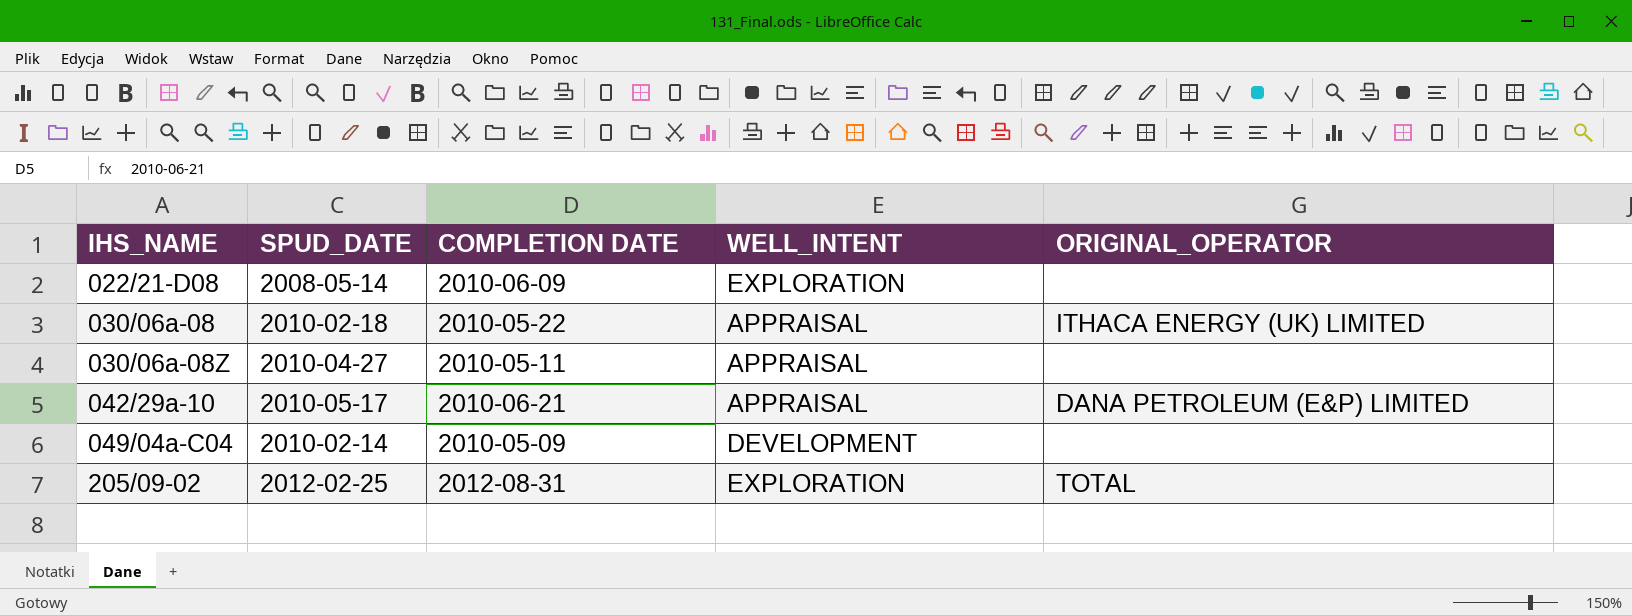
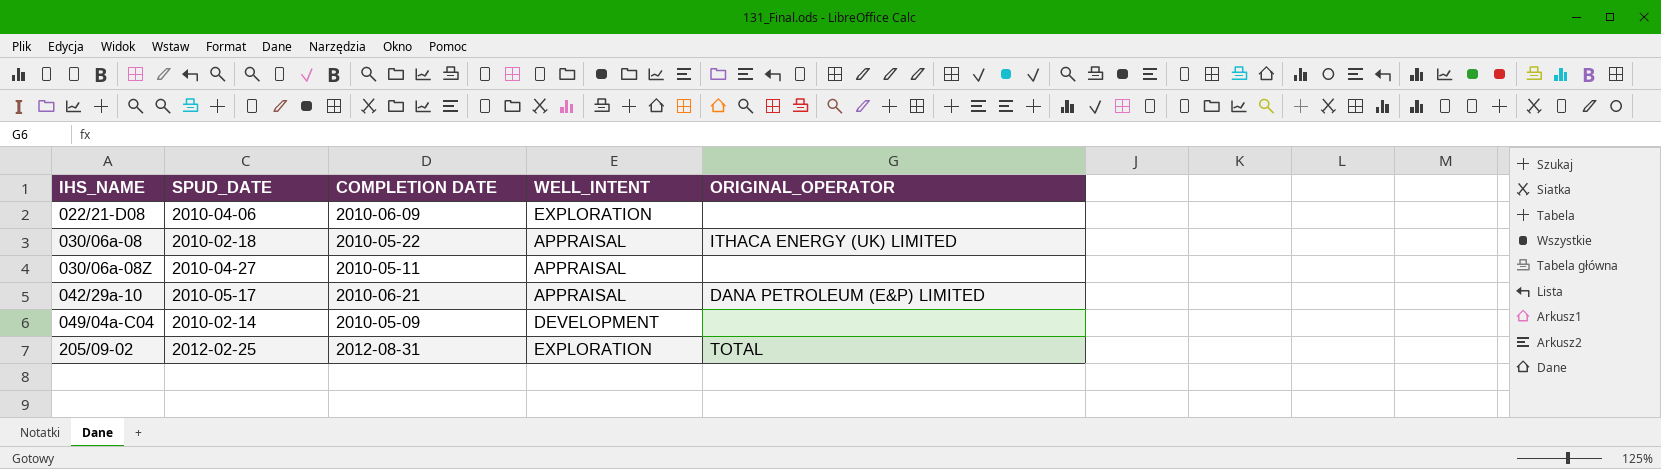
022/21-D08 | SPUD_DATE: 2008-05-14 -> 2010-04-06

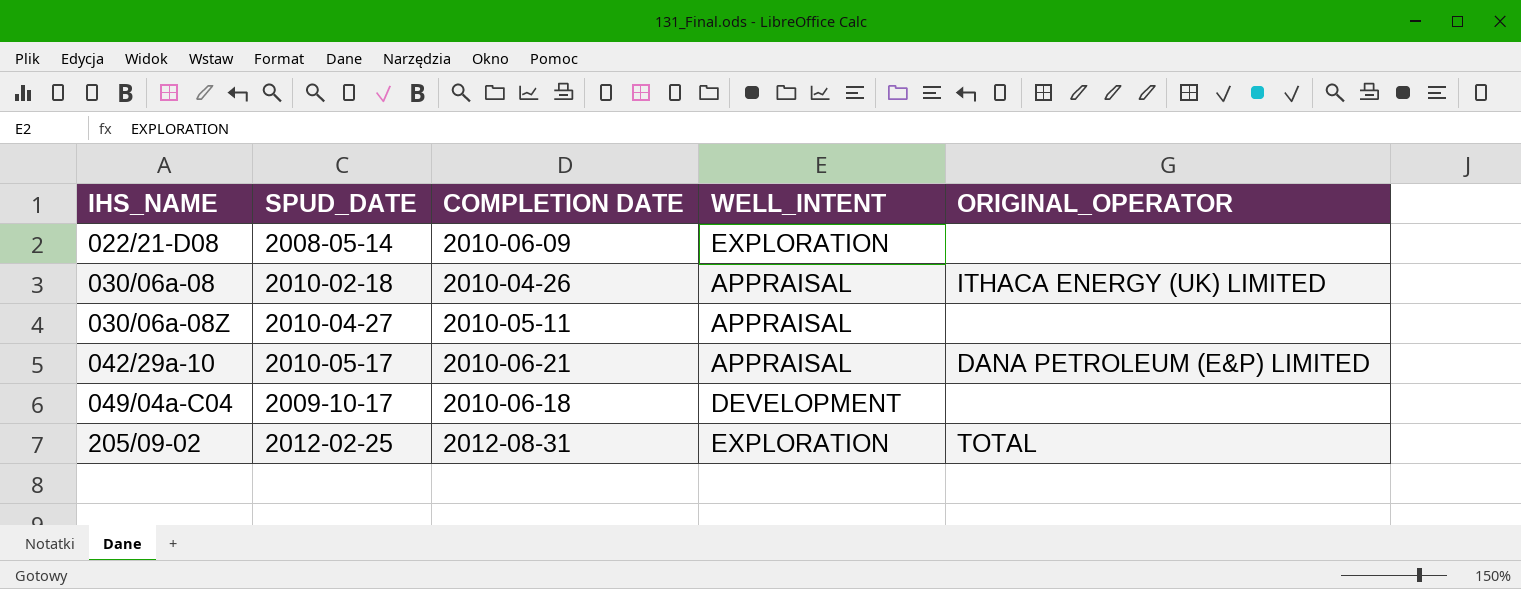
022/21-D08 | SPUD_DATE: 2010-04-06 -> 2008-05-14
030/06a-08 | COMPLETION DATE: 2010-05-22 -> 2010-04-26
049/04a-C04 | SPUD_DATE: 2010-02-14 -> 2009-10-17
049/04a-C04 | COMPLETION DATE: 2010-05-09 -> 2010-06-18

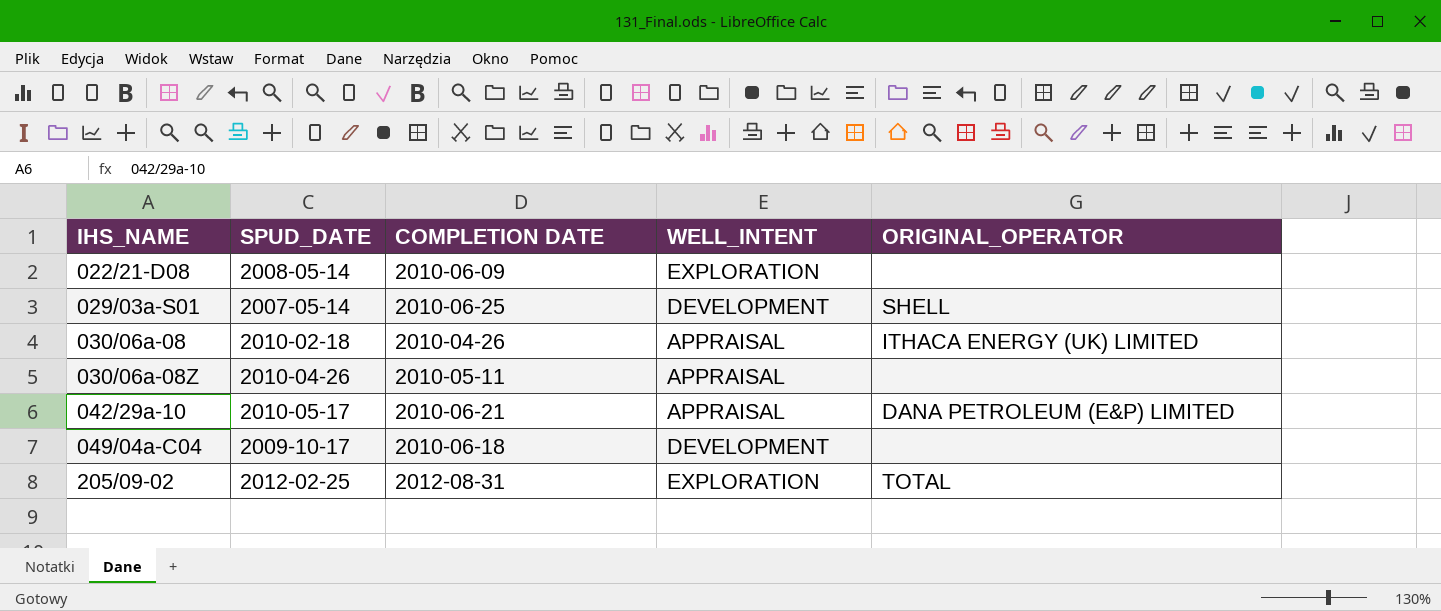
row 029/03a-S01: none -> 2007-05-14 | 2010-06-25 | DEVELOPMENT | SHELL
030/06a-08Z | SPUD_DATE: 2010-04-27 -> 2010-04-26

